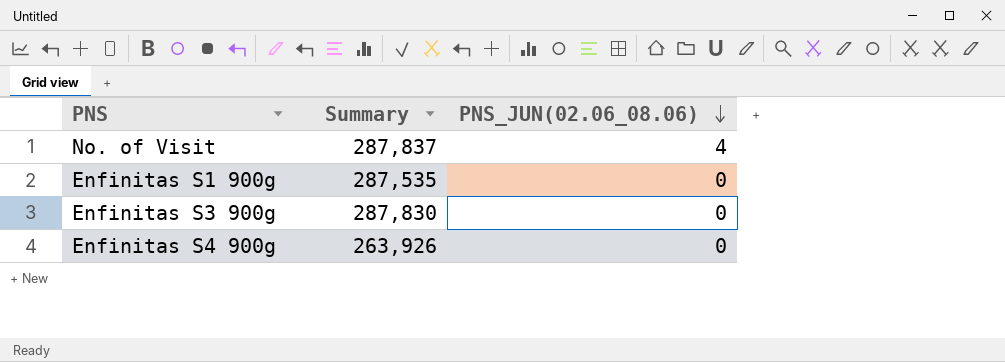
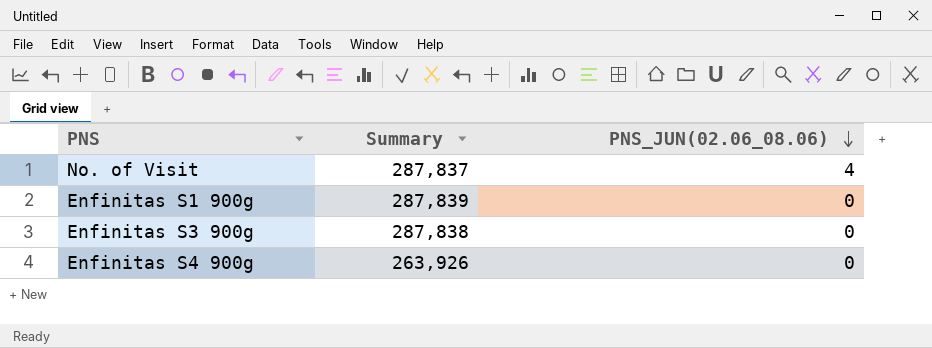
Enfinitas S1 900g | Summary: 287,535 -> 287,839
Enfinitas S3 900g | Summary: 287,830 -> 287,838

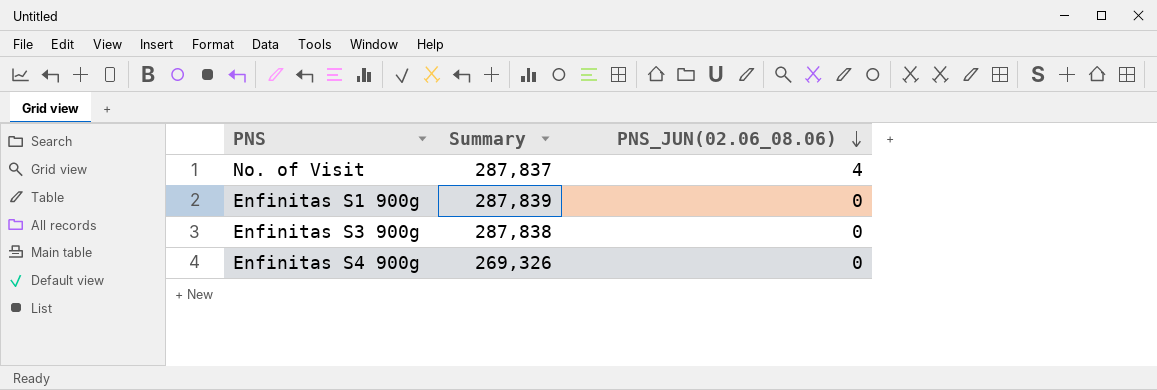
Enfinitas S4 900g | Summary: 263,926 -> 269,326

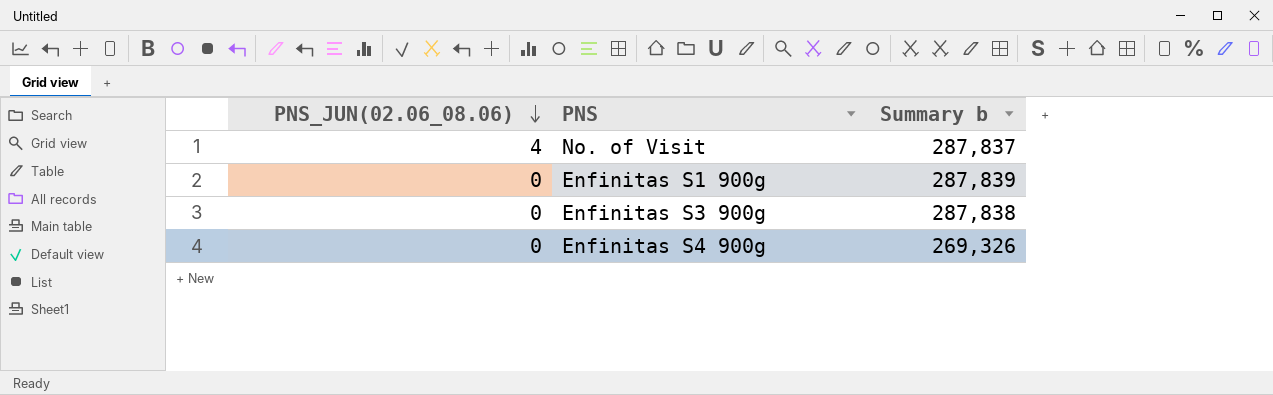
column PNS_JUN(02.06_08.06) | position: 3 -> 1
column name: Summary -> Summary b

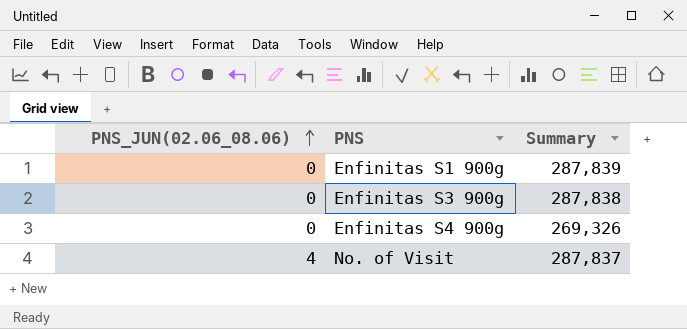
row order: PNS_JUN(02.06_08.06) descending -> PNS_JUN(02.06_08.06) ascending
column name: Summary b -> Summary

